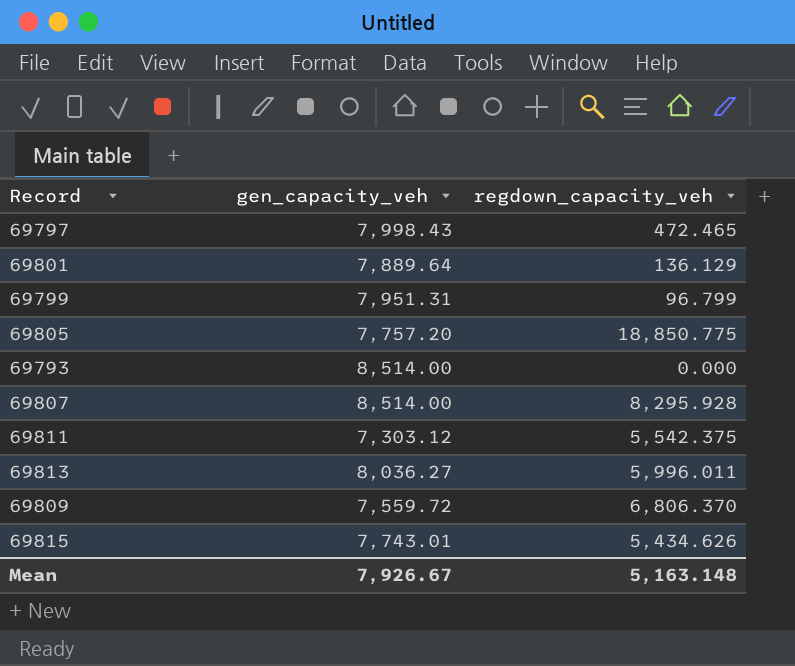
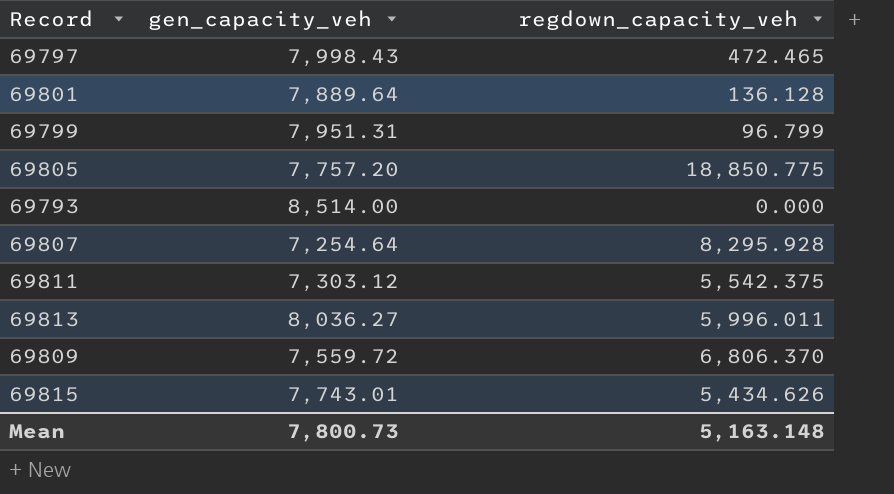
69801 | regdown_capacity_veh: 136.129 -> 136.128
69807 | gen_capacity_veh: 8,514.00 -> 7,254.64
Mean | gen_capacity_veh: 7,926.67 -> 7,800.73

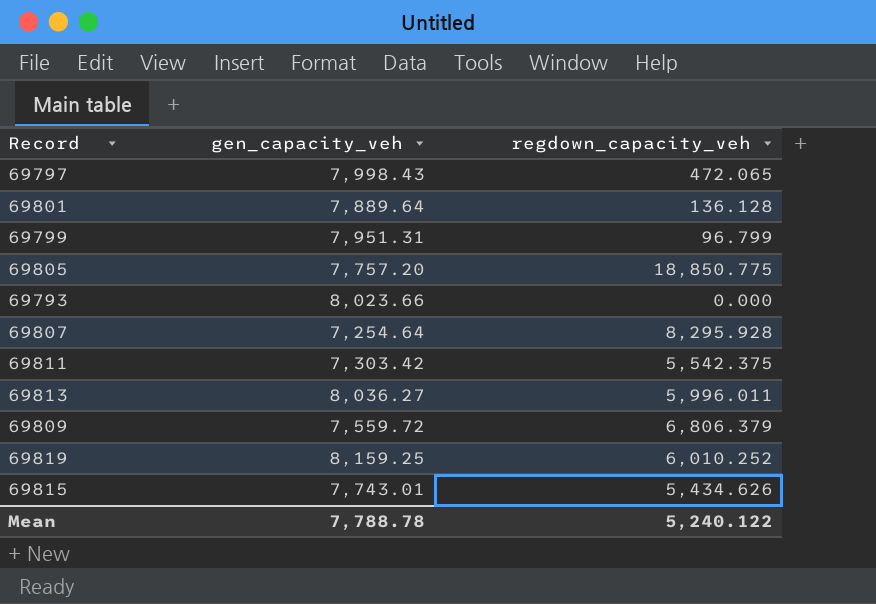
69797 | regdown_capacity_veh: 472.465 -> 472.065
69793 | gen_capacity_veh: 8,514.00 -> 8,023.66
69811 | gen_capacity_veh: 7,303.12 -> 7,303.42
69809 | regdown_capacity_veh: 6,806.370 -> 6,806.379
row 69819: none -> 8,159.25 | 6,010.252
Mean | gen_capacity_veh: 7,800.73 -> 7,788.78
Mean | regdown_capacity_veh: 5,163.148 -> 5,240.122

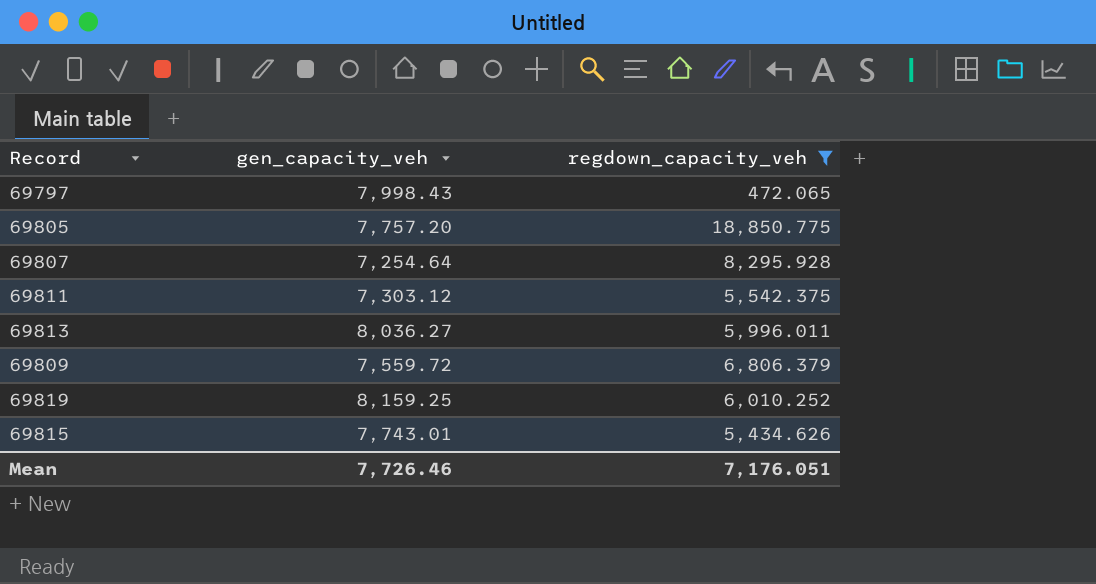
filter: none -> regdown_capacity_veh >= 472.065
69811 | gen_capacity_veh: 7,303.42 -> 7,303.12
Mean | gen_capacity_veh: 7,788.78 -> 7,726.46
Mean | regdown_capacity_veh: 5,240.122 -> 7,176.051

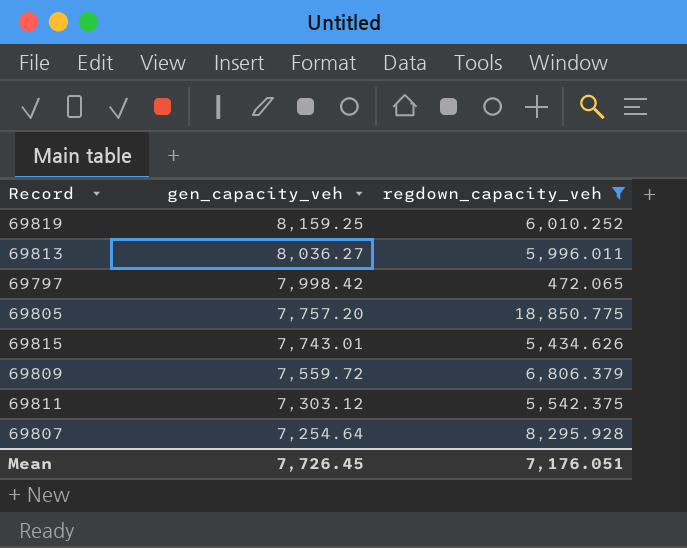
row order: none -> gen_capacity_veh descending
69797 | gen_capacity_veh: 7,998.43 -> 7,998.42
Mean | gen_capacity_veh: 7,726.46 -> 7,726.45

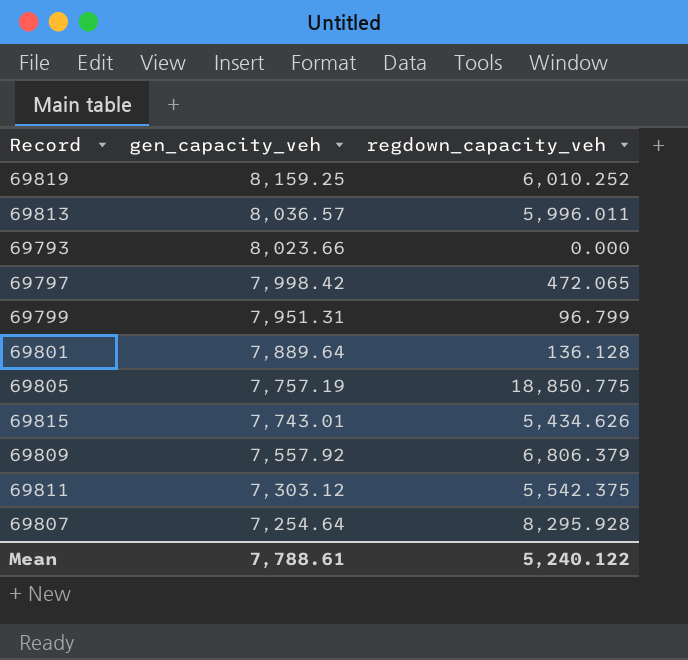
filter: regdown_capacity_veh >= 472.065 -> none
69813 | gen_capacity_veh: 8,036.27 -> 8,036.57
69805 | gen_capacity_veh: 7,757.20 -> 7,757.19
69809 | gen_capacity_veh: 7,559.72 -> 7,557.92
Mean | gen_capacity_veh: 7,726.45 -> 7,788.61
Mean | regdown_capacity_veh: 7,176.051 -> 5,240.122

